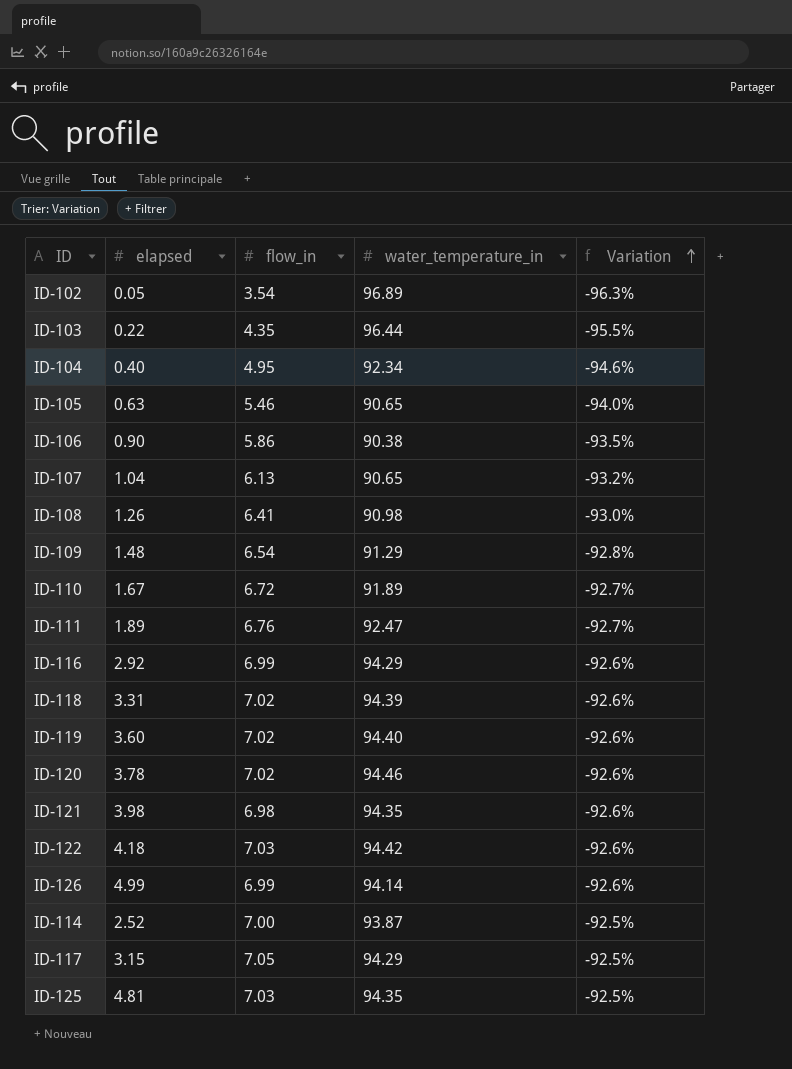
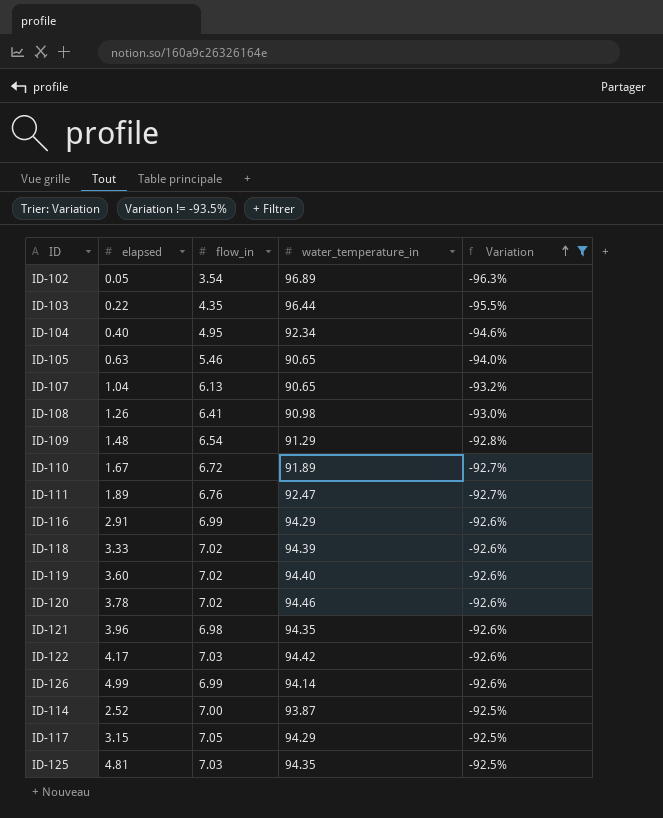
filter: none -> Variation != -93.5%
ID-116 | elapsed: 2.92 -> 2.91
ID-118 | elapsed: 3.31 -> 3.33
ID-121 | elapsed: 3.98 -> 3.96
ID-122 | elapsed: 4.18 -> 4.17

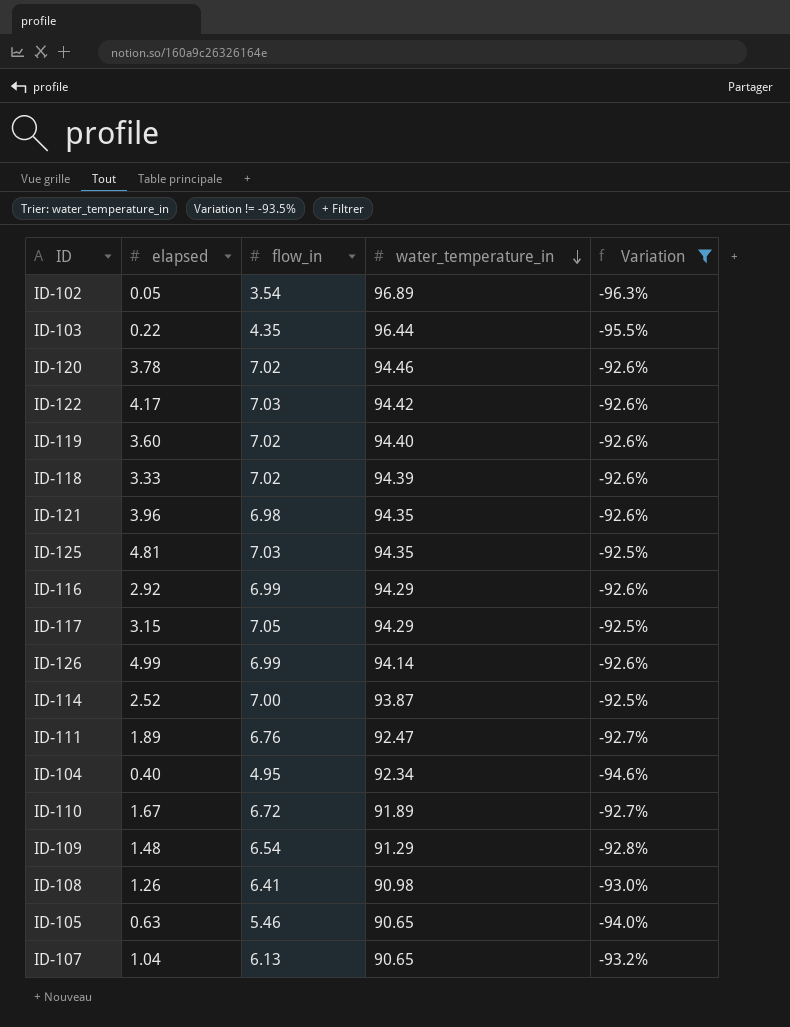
row order: Variation ascending -> water_temperature_in descending
ID-116 | elapsed: 2.91 -> 2.92

